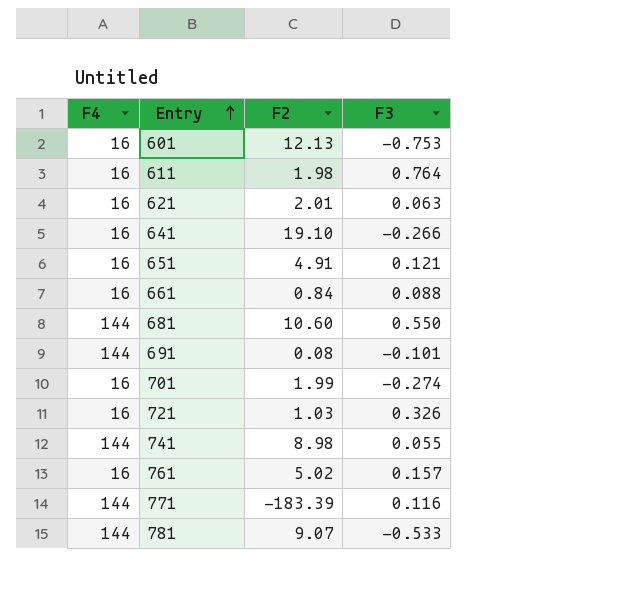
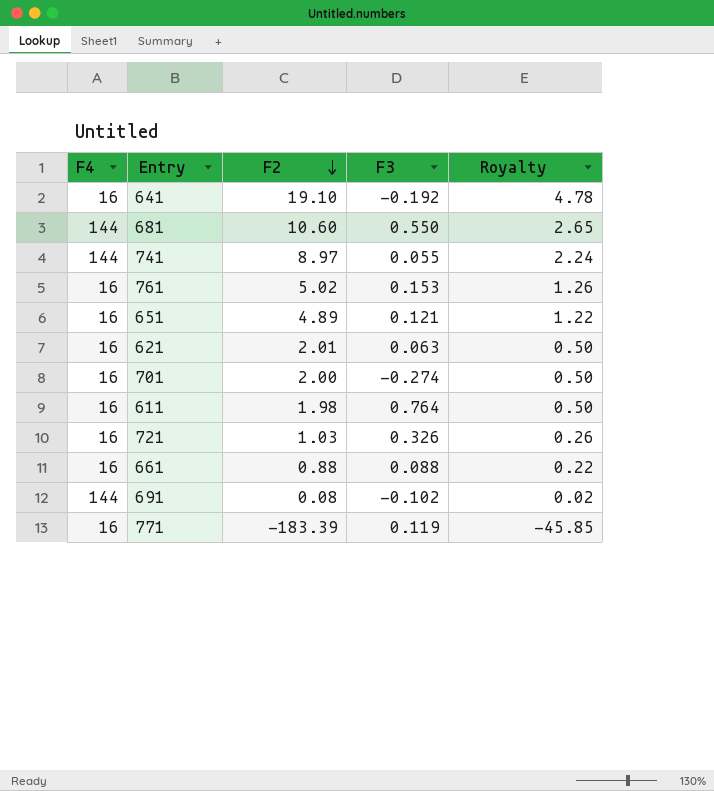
row order: Entry ascending -> F2 descending
column Royalty | formula: none -> [F2] * 0.25
row 601: 16 | 12.13 | -0.753 -> none
row 781: 144 | 9.07 | -0.533 -> none
641 | F3: -0.266 -> -0.192
741 | F2: 8.98 -> 8.97
761 | F3: 0.157 -> 0.153
651 | F2: 4.91 -> 4.89
701 | F2: 1.99 -> 2.00
661 | F2: 0.84 -> 0.88
691 | F3: -0.101 -> -0.102
771 | F4: 144 -> 16
771 | F3: 0.116 -> 0.119

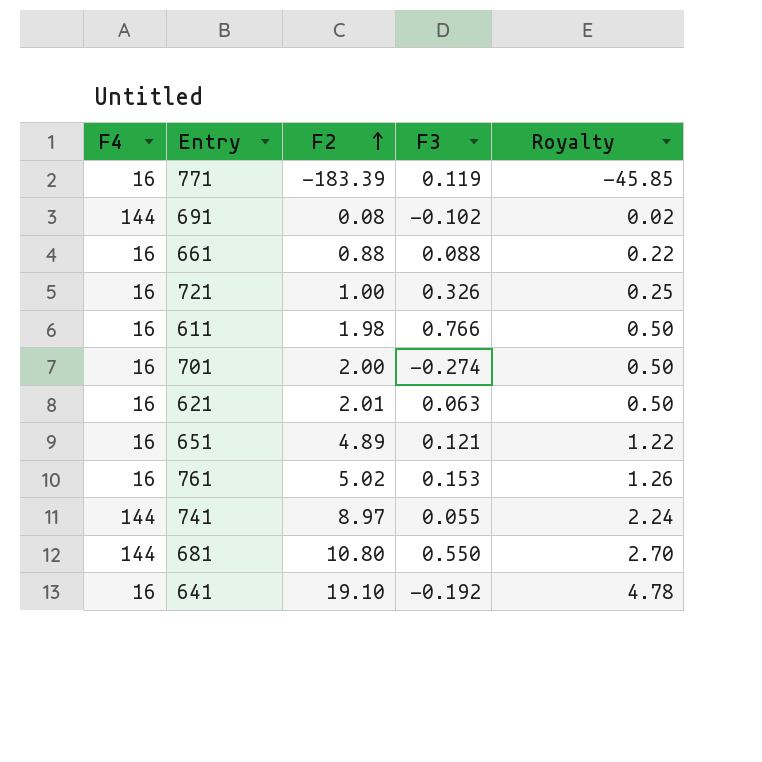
row order: F2 descending -> F2 ascending
721 | F2: 1.03 -> 1.00
721 | Royalty: 0.26 -> 0.25
611 | F3: 0.764 -> 0.766
681 | F2: 10.60 -> 10.80
681 | Royalty: 2.65 -> 2.70

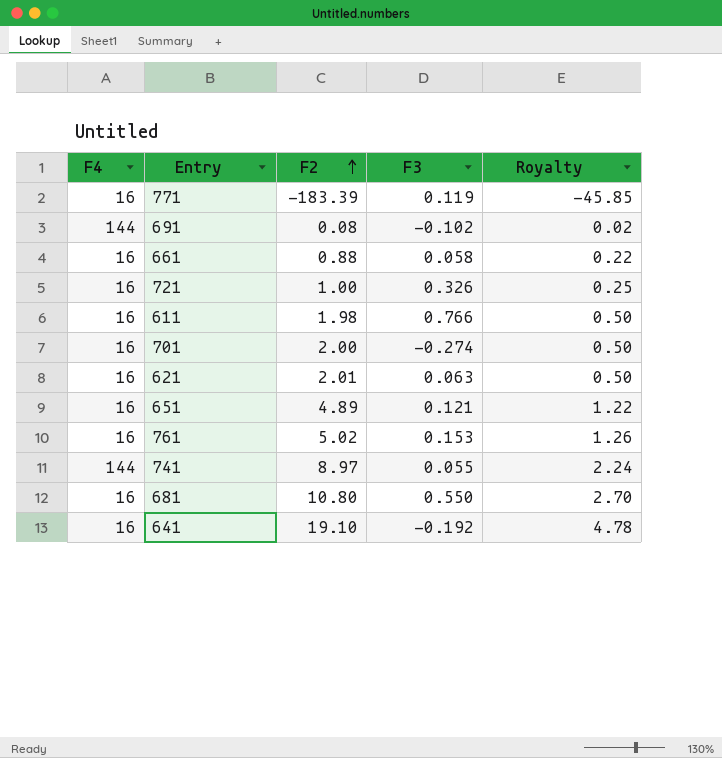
661 | F3: 0.088 -> 0.058
681 | F4: 144 -> 16

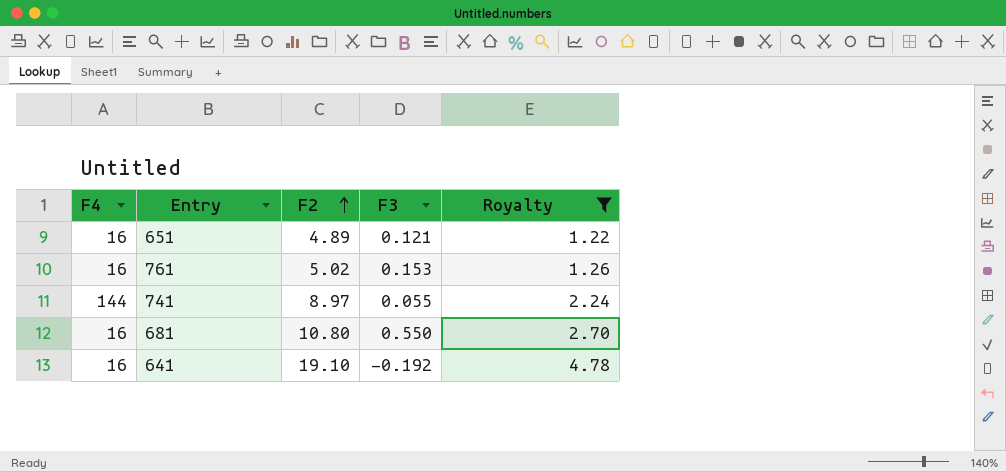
filter: none -> Royalty >= 1.22

